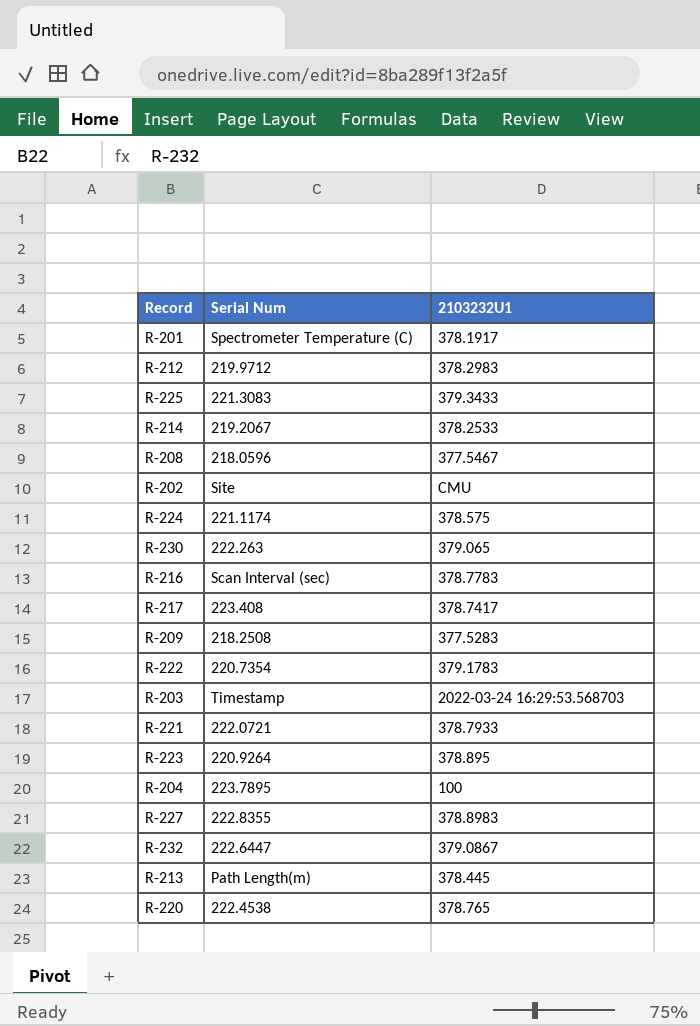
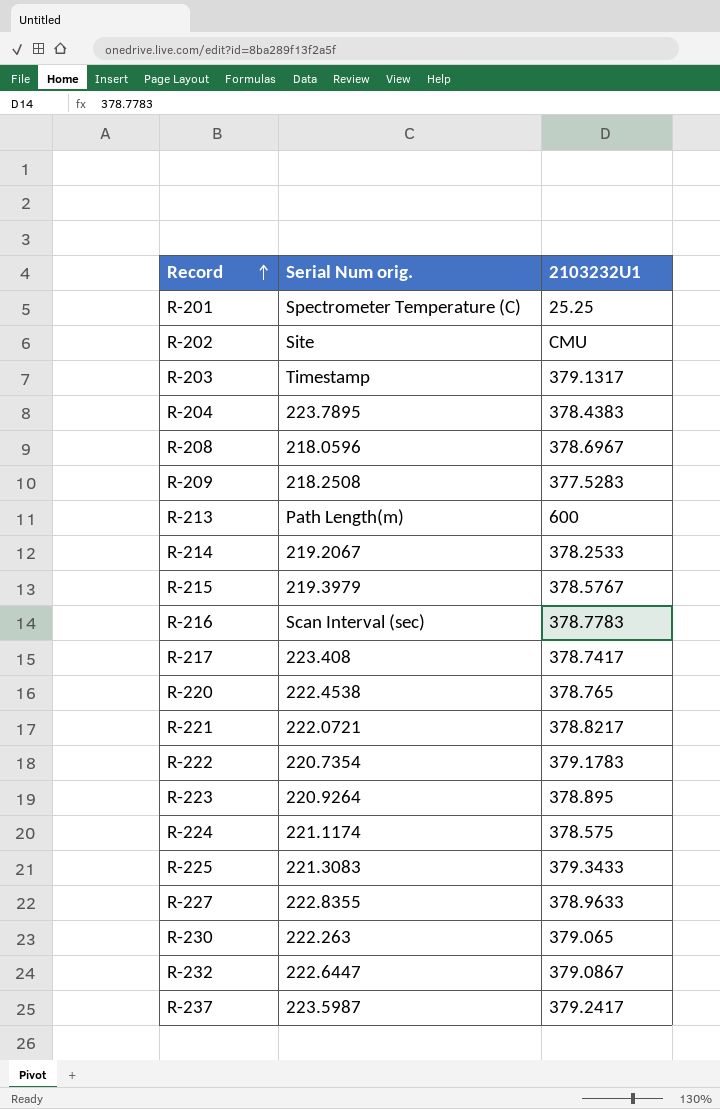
row order: none -> Record ascending
column name: Serial Num -> Serial Num orig.
row R-212: 219.9712 | 378.2983 -> none
R-201 | 2103232U1: 378.1917 -> 25.25
R-203 | 2103232U1: 2022-03-24 16:29:53.568703 -> 379.1317
R-204 | 2103232U1: 100 -> 378.4383
R-208 | 2103232U1: 377.5467 -> 378.6967
R-213 | 2103232U1: 378.445 -> 600
row R-215: none -> 219.3979 | 378.5767
R-221 | 2103232U1: 378.7933 -> 378.8217
R-227 | 2103232U1: 378.8983 -> 378.9633
row R-237: none -> 223.5987 | 379.2417

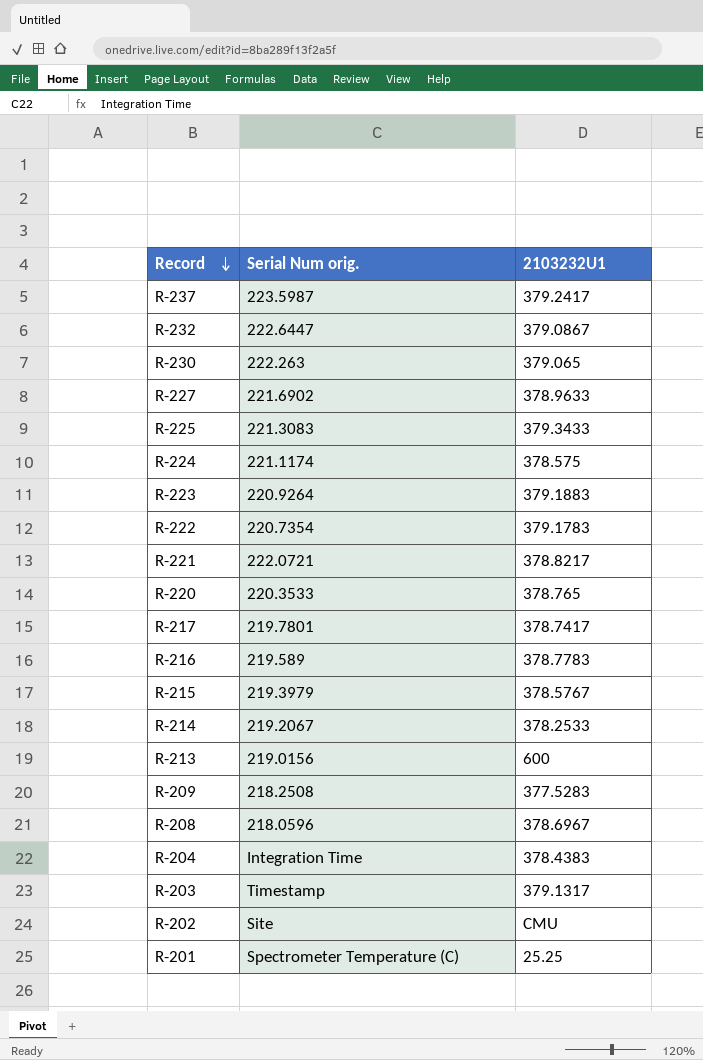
row order: Record ascending -> Record descending
R-227 | Serial Num orig.: 222.8355 -> 221.6902
R-223 | 2103232U1: 378.895 -> 379.1883
R-220 | Serial Num orig.: 222.4538 -> 220.3533
R-217 | Serial Num orig.: 223.408 -> 219.7801
R-216 | Serial Num orig.: Scan Interval (sec) -> 219.589
R-213 | Serial Num orig.: Path Length(m) -> 219.0156
R-204 | Serial Num orig.: 223.7895 -> Integration Time

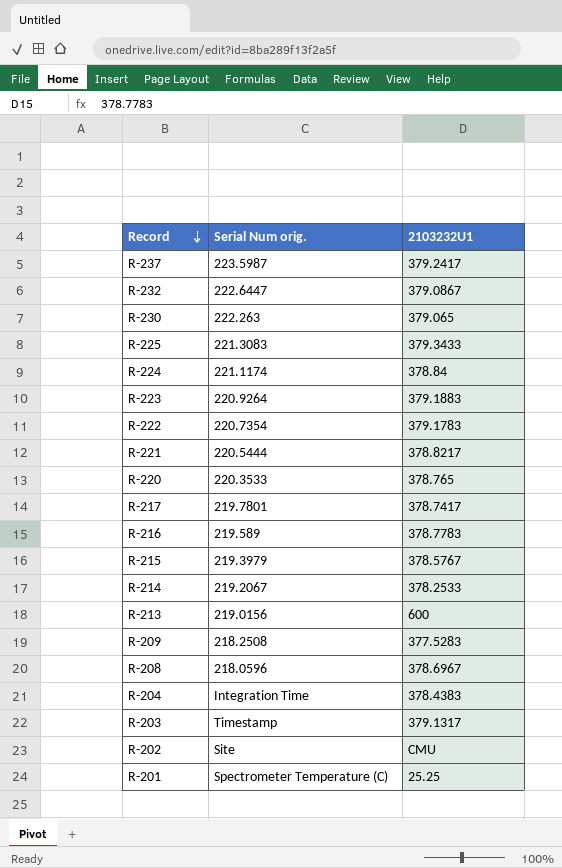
row R-227: 221.6902 | 378.9633 -> none
R-224 | 2103232U1: 378.575 -> 378.84
R-221 | Serial Num orig.: 222.0721 -> 220.5444

